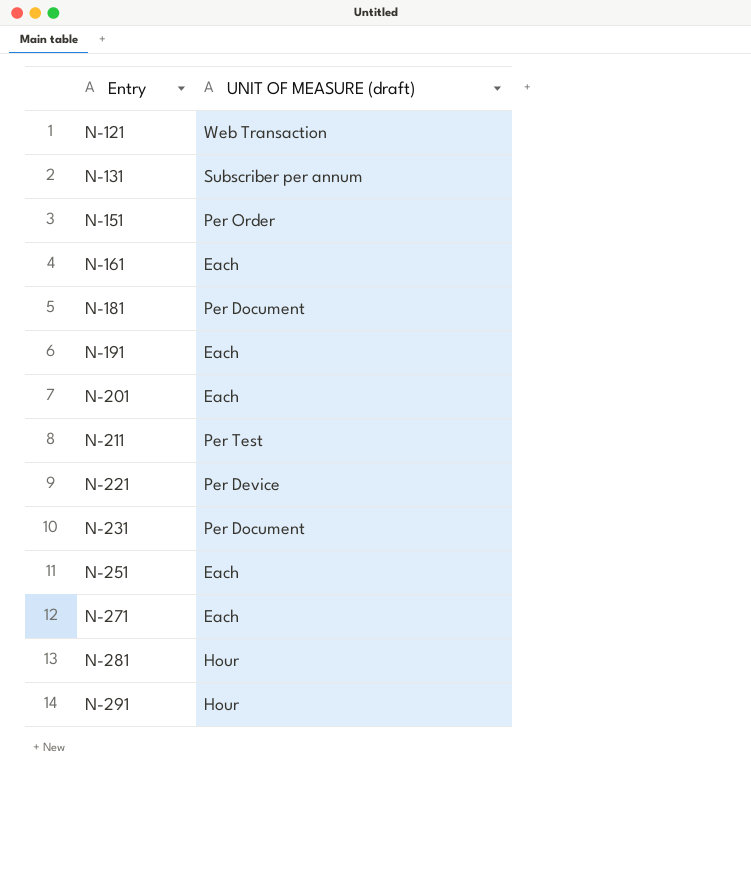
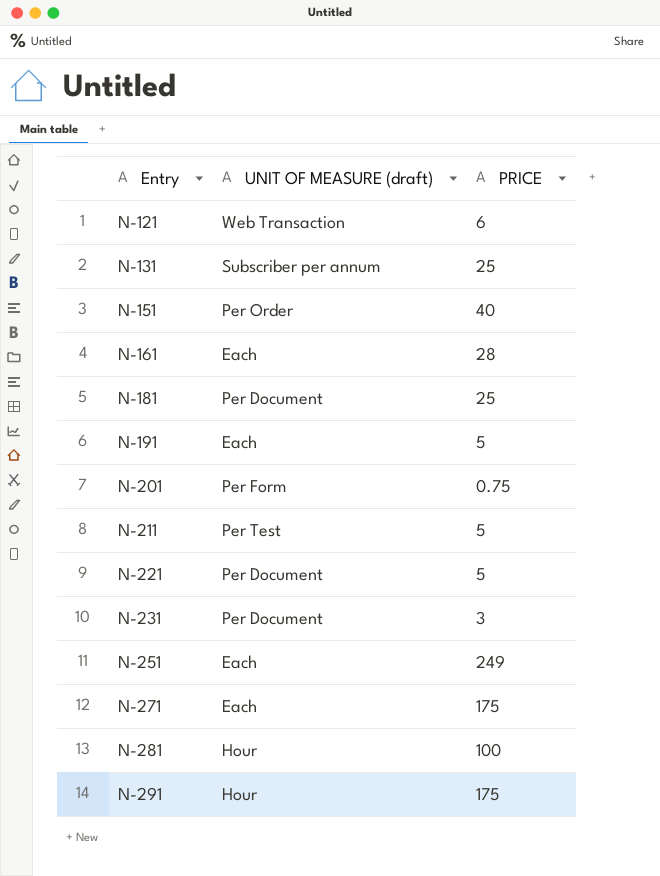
column PRICE | position: none -> 3
N-201 | UNIT OF MEASURE (draft): Each -> Per Form
N-221 | UNIT OF MEASURE (draft): Per Device -> Per Document

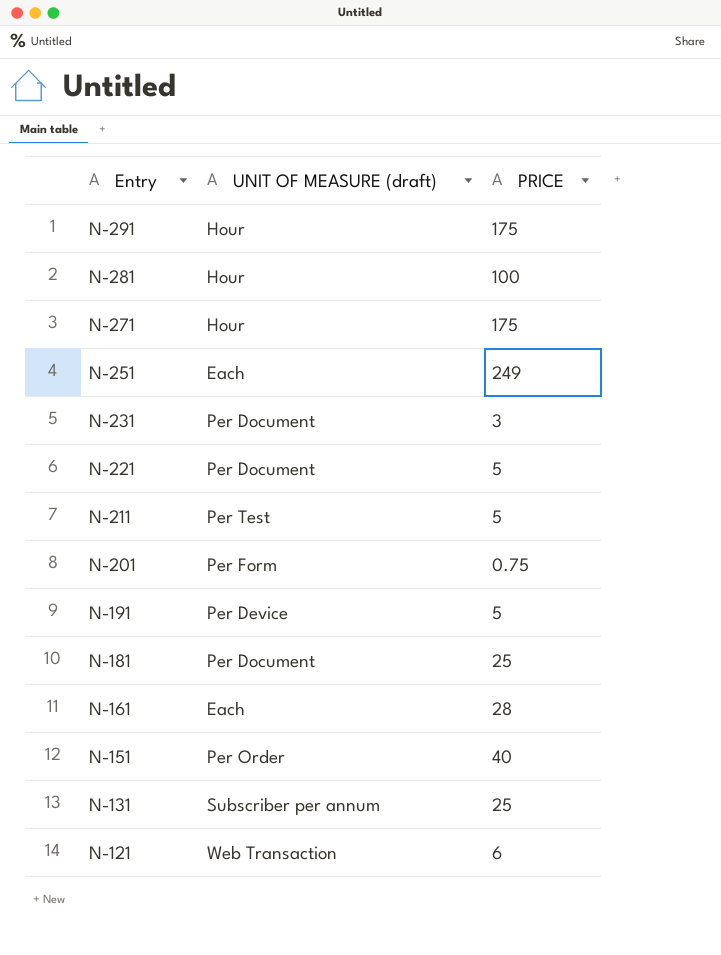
row order: Entry ascending -> Entry descending
N-271 | UNIT OF MEASURE (draft): Each -> Hour
N-191 | UNIT OF MEASURE (draft): Each -> Per Device

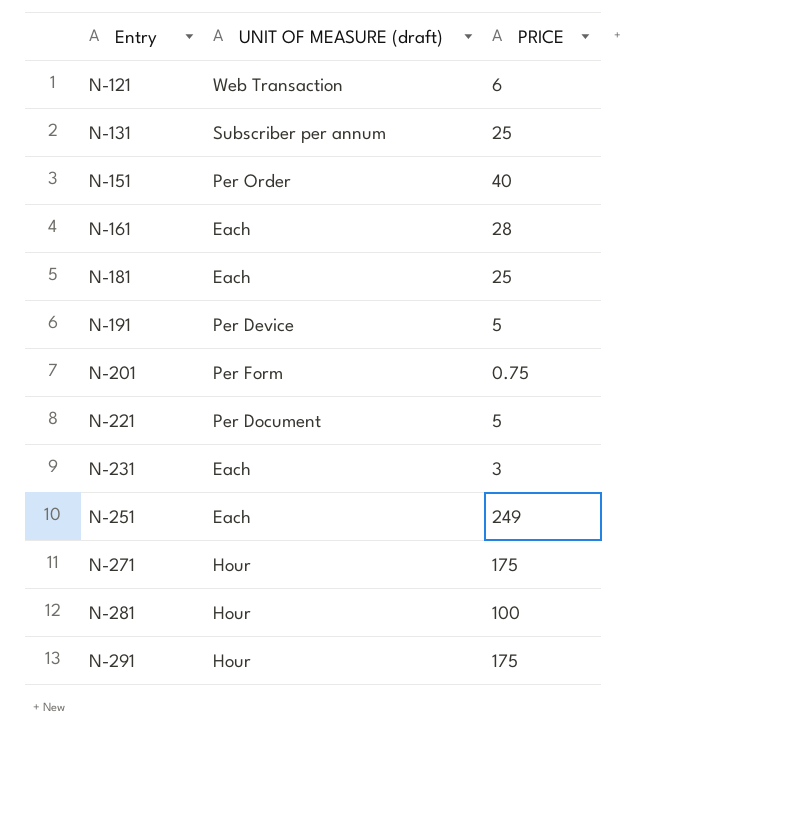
row order: Entry descending -> Entry ascending
row N-211: Per Test | 5 -> none
N-181 | UNIT OF MEASURE (draft): Per Document -> Each
N-231 | UNIT OF MEASURE (draft): Per Document -> Each

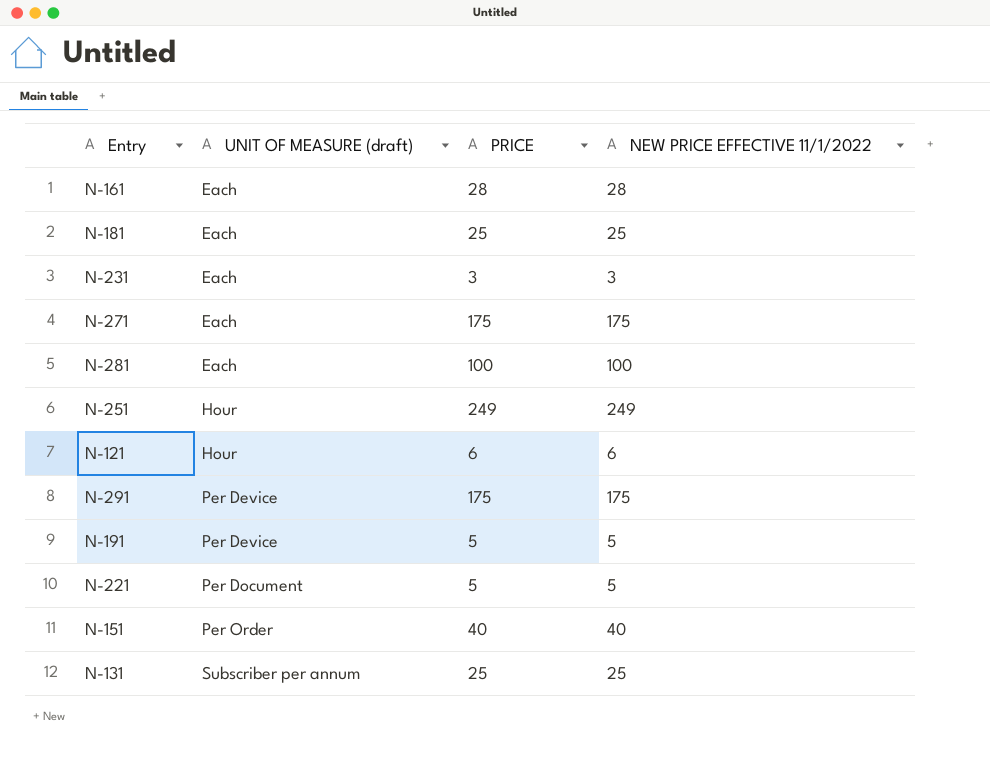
row order: Entry ascending -> UNIT OF MEASURE (draft) ascending
column NEW PRICE EFFECTIVE 11/1/2022 | position: none -> 4
row N-201: Per Form | 0.75 -> none
N-271 | UNIT OF MEASURE (draft): Hour -> Each
N-281 | UNIT OF MEASURE (draft): Hour -> Each
N-251 | UNIT OF MEASURE (draft): Each -> Hour
N-121 | UNIT OF MEASURE (draft): Web Transaction -> Hour
N-291 | UNIT OF MEASURE (draft): Hour -> Per Device

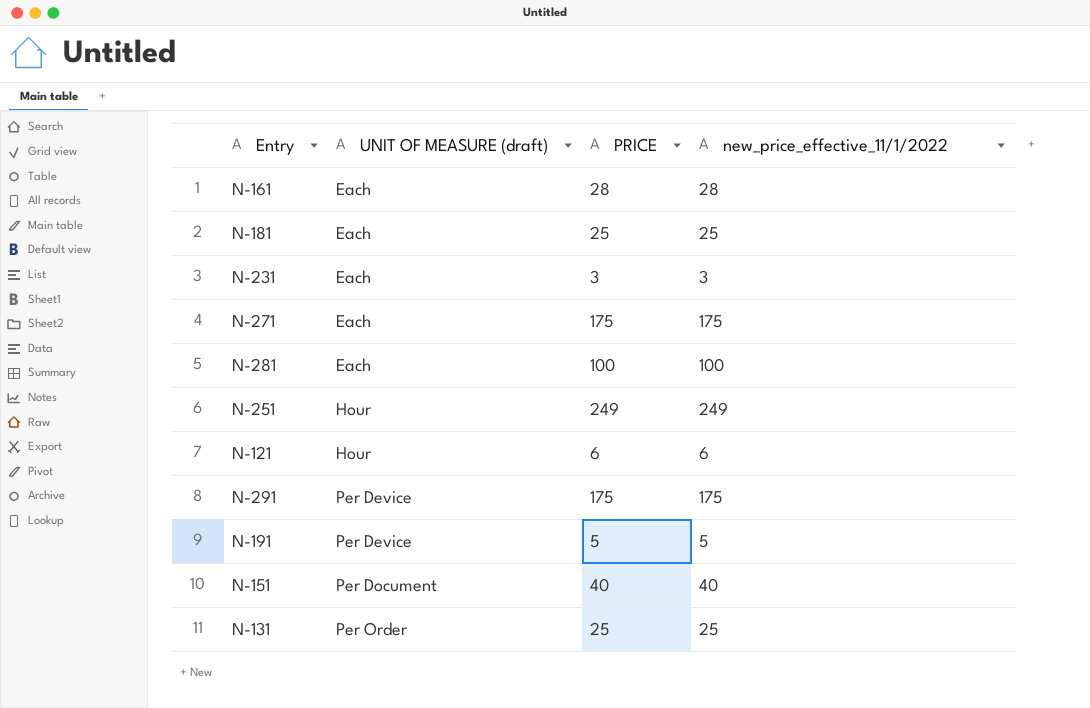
column name: NEW PRICE EFFECTIVE 11/1/2022 -> new_price_effective_11/1/2022
row N-221: Per Document | 5 | 5 -> none
N-151 | UNIT OF MEASURE (draft): Per Order -> Per Document
N-131 | UNIT OF MEASURE (draft): Subscriber per annum -> Per Order

